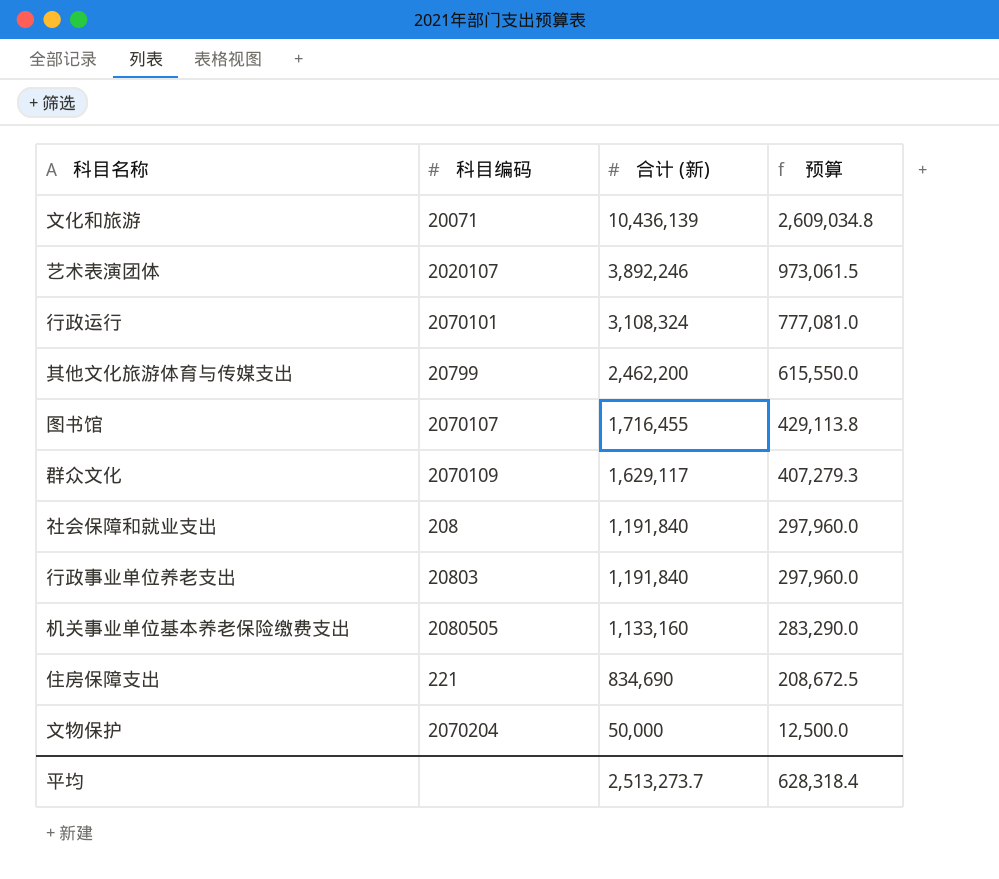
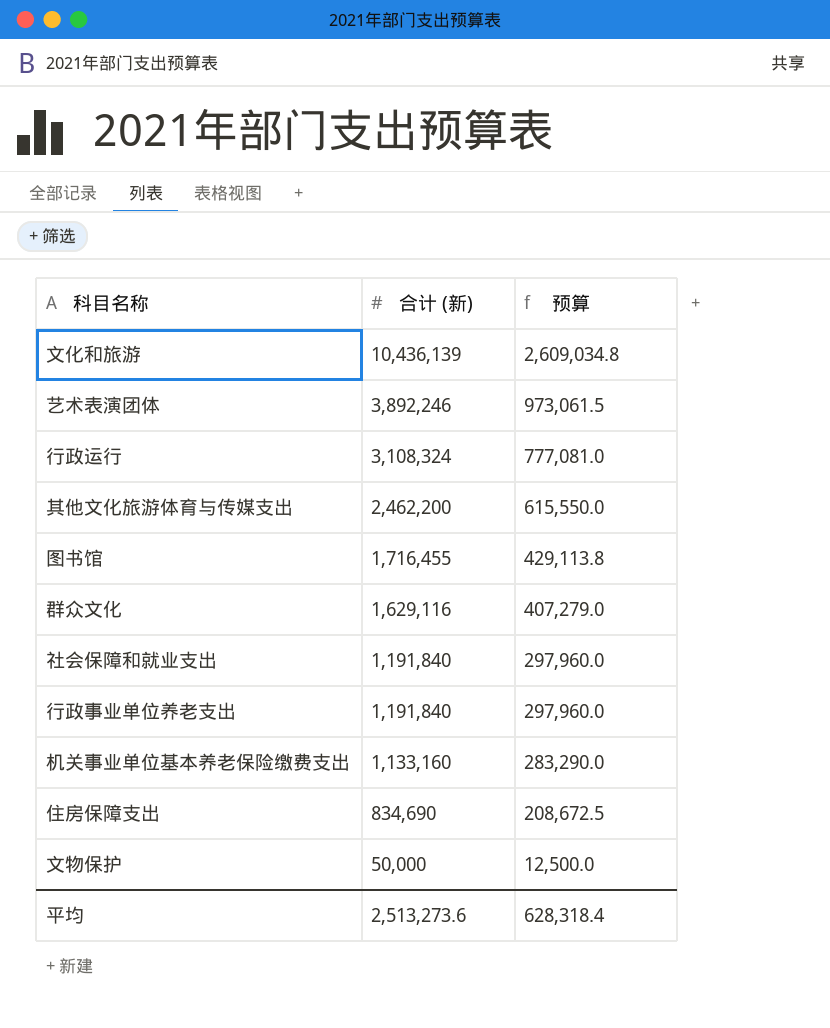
column 科目编码 | position: 2 -> none
群众文化 | 合计 (新): 1,629,117 -> 1,629,116
群众文化 | 预算: 407,279.3 -> 407,279.0
平均 | 合计 (新): 2,513,273.7 -> 2,513,273.6

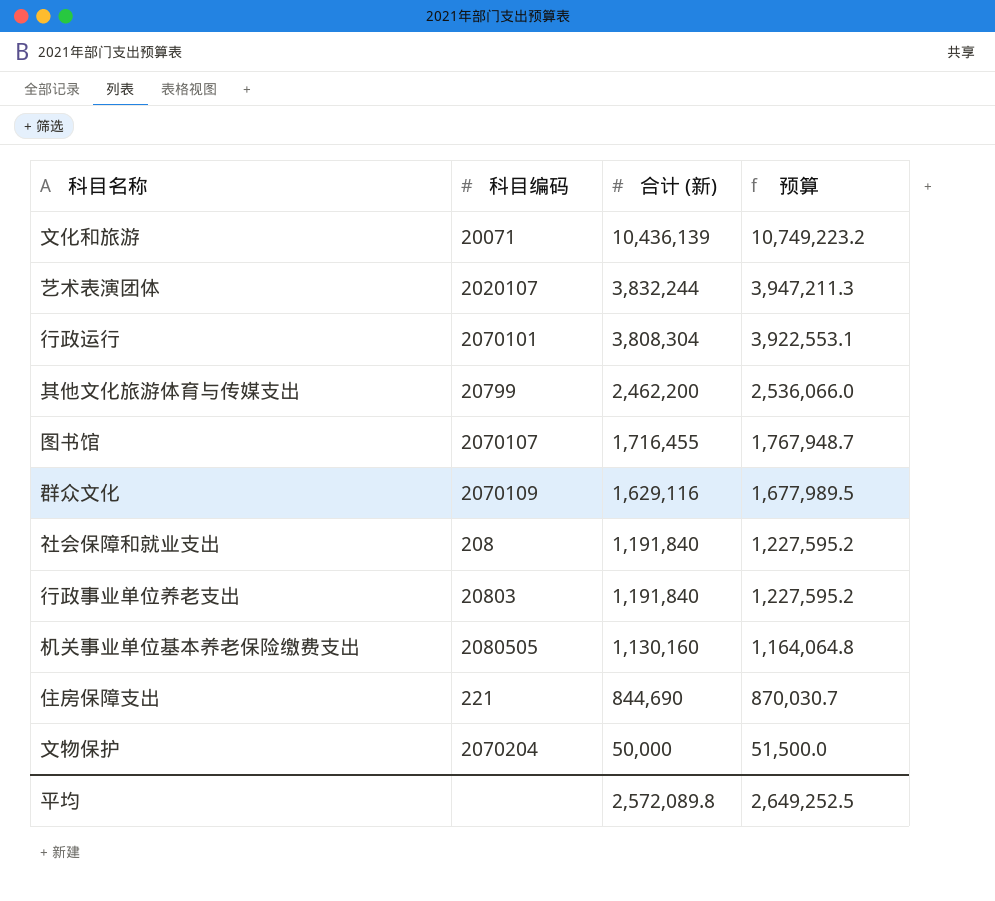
column 科目编码 | position: none -> 2
column 预算 | formula: [合计 (新)] * 0.25 -> [合计 (新)] * 1.03
艺术表演团体 | 合计 (新): 3,892,246 -> 3,832,244
行政运行 | 合计 (新): 3,108,324 -> 3,808,304
机关事业单位基本养老保险缴费支出 | 合计 (新): 1,133,160 -> 1,130,160
住房保障支出 | 合计 (新): 834,690 -> 844,690
平均 | 合计 (新): 2,513,273.6 -> 2,572,089.8
平均 | 预算: 628,318.4 -> 2,649,252.5

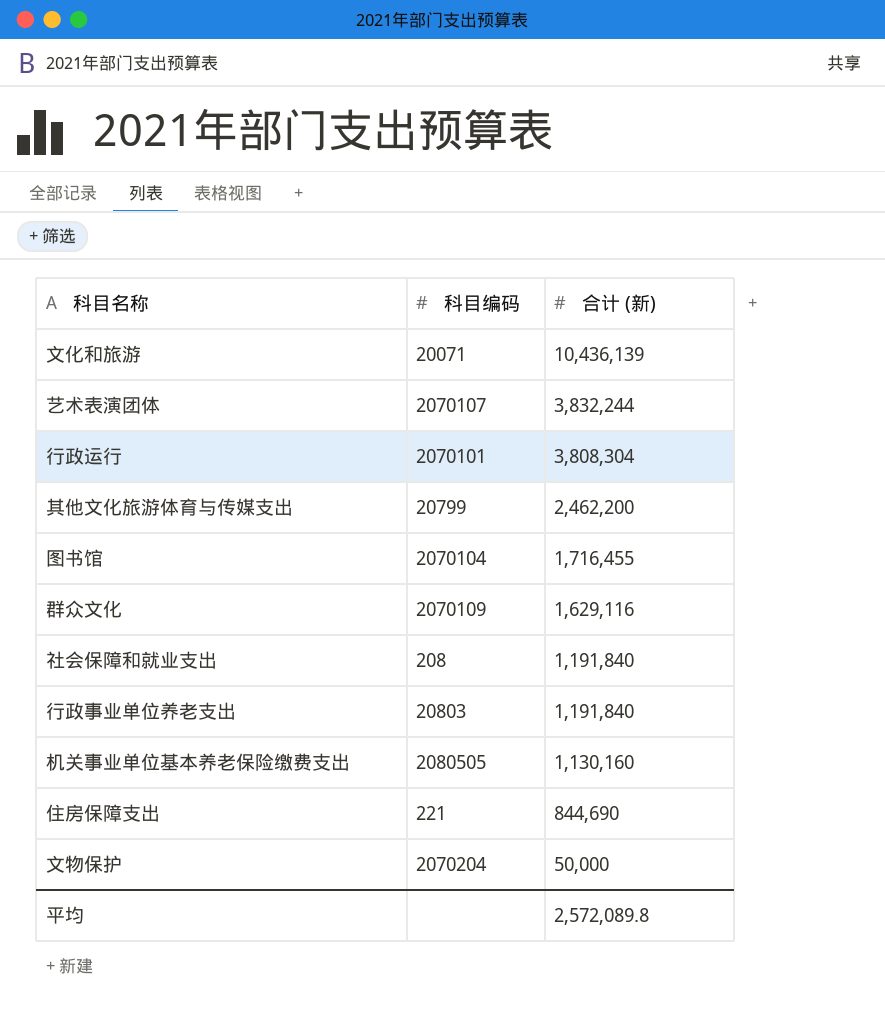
column 预算 | formula: [合计 (新)] * 1.03 -> none
艺术表演团体 | 科目编码: 2020107 -> 2070107
图书馆 | 科目编码: 2070107 -> 2070104

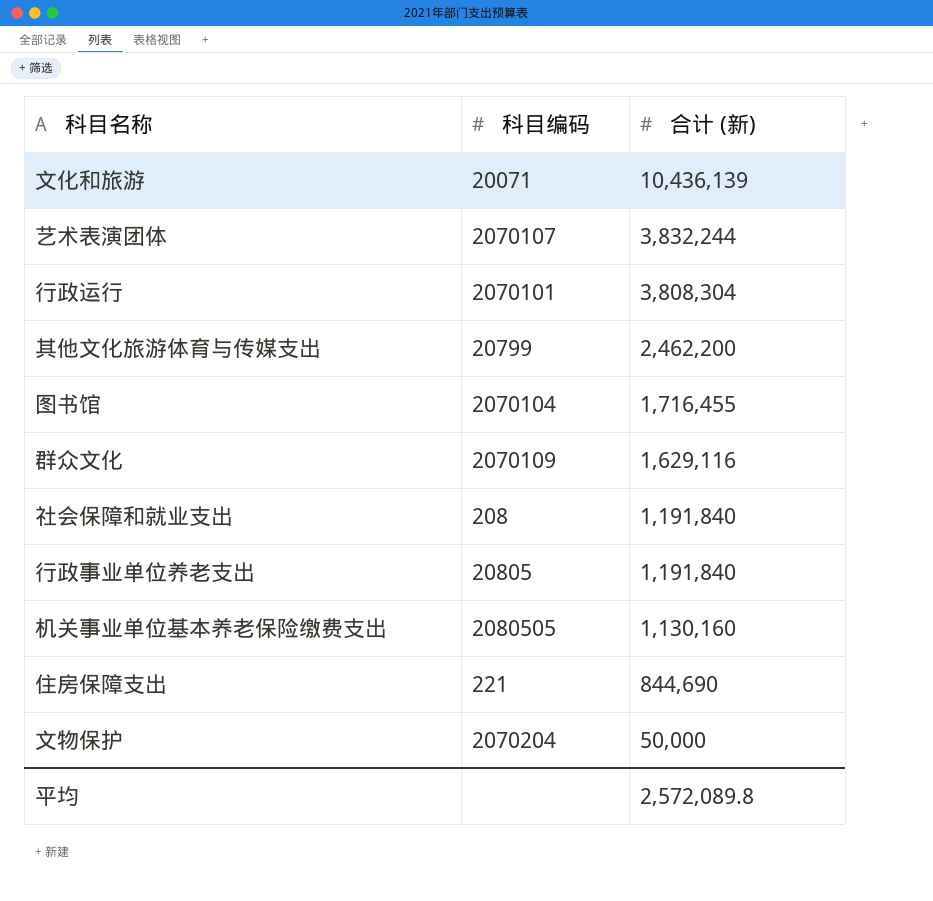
行政事业单位养老支出 | 科目编码: 20803 -> 20805

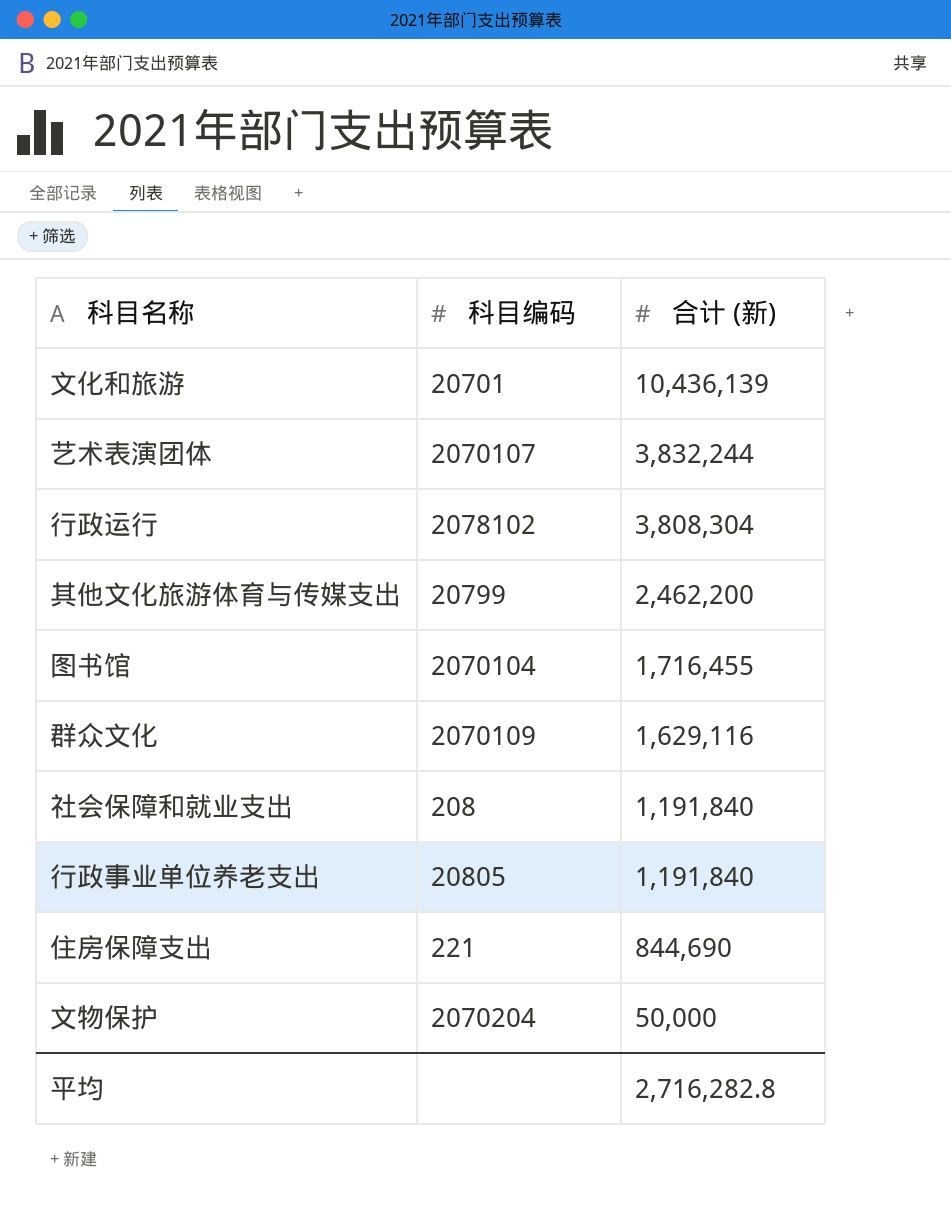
row 机关事业单位基本养老保险缴费支出: 2080505 | 1,130,160 -> none
文化和旅游 | 科目编码: 20071 -> 20701
行政运行 | 科目编码: 2070101 -> 2078102
平均 | 合计 (新): 2,572,089.8 -> 2,716,282.8

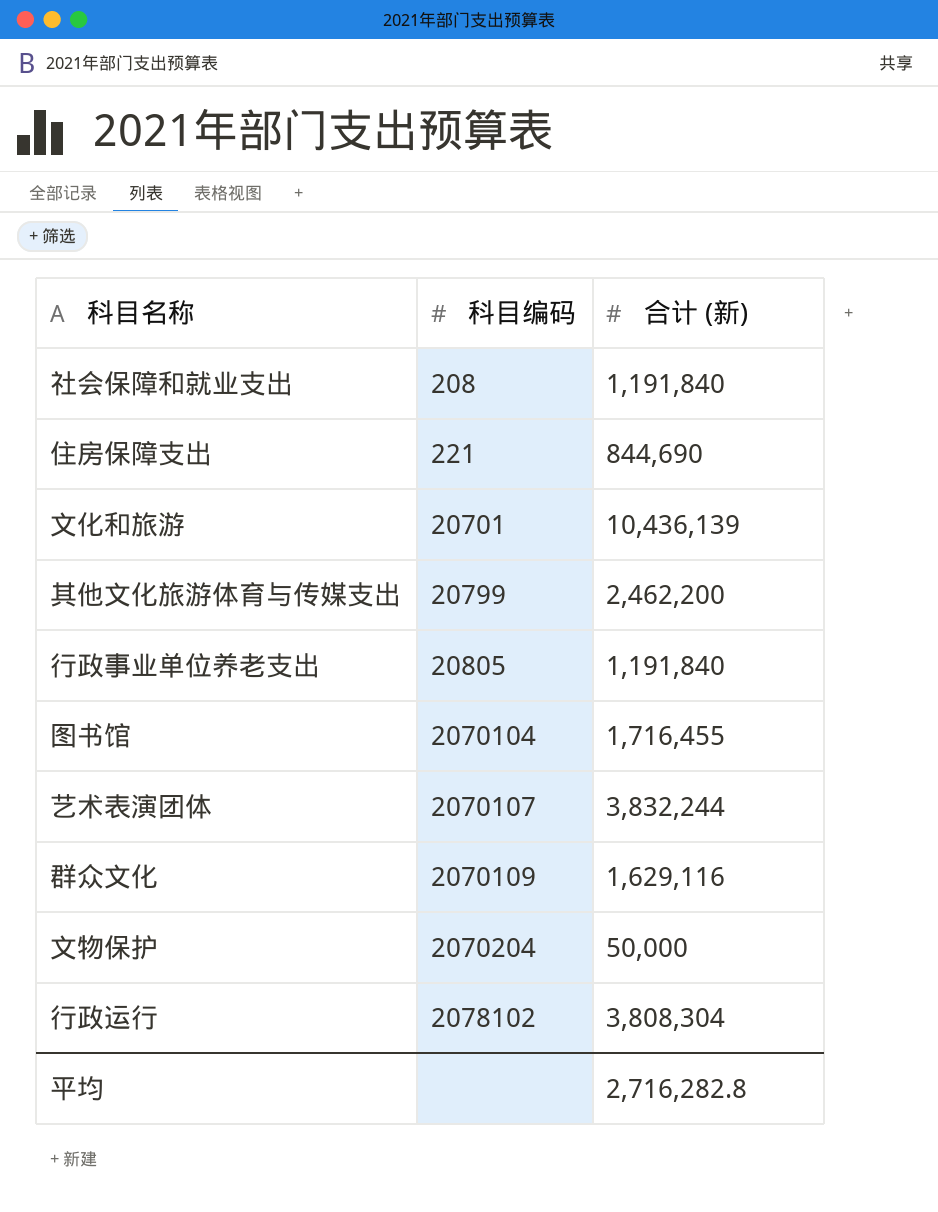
row order: 合计 (新) descending -> 科目编码 ascending

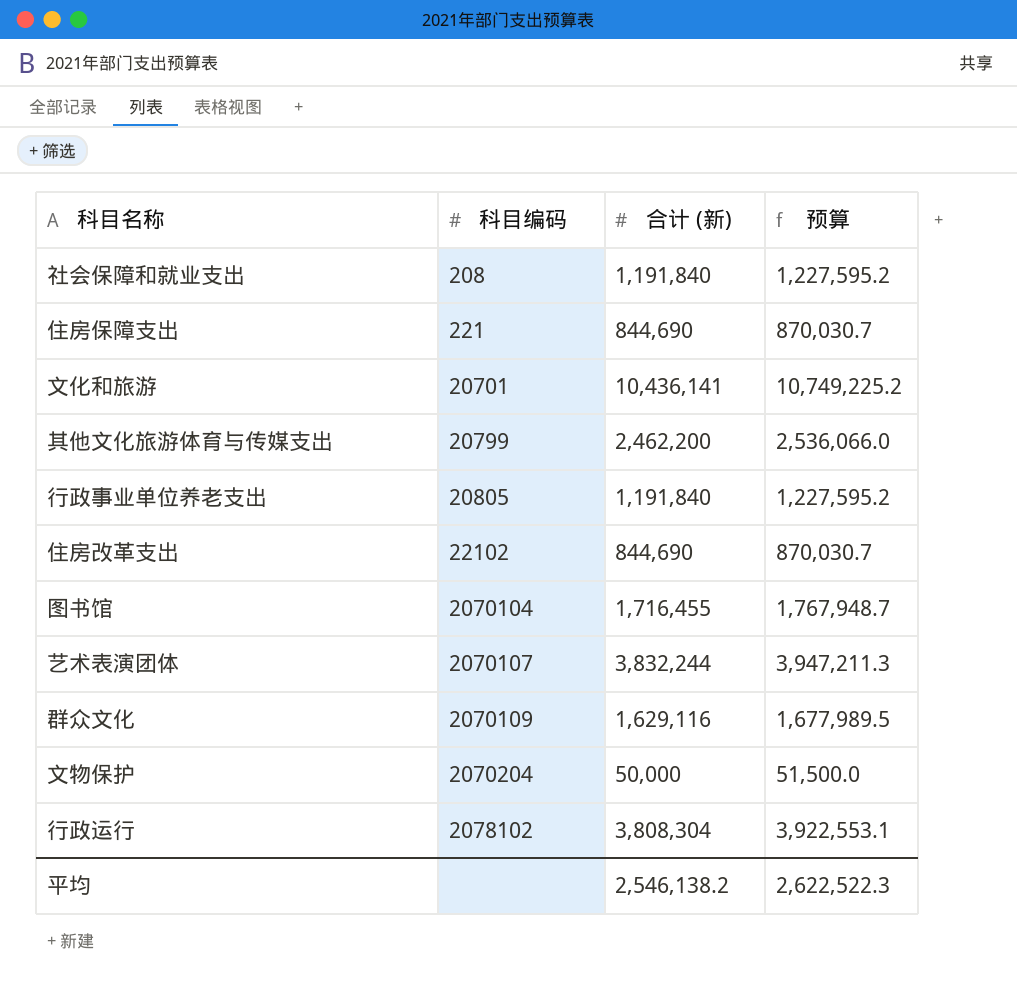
column 预算 | formula: none -> [合计 (新)] * 1.03
文化和旅游 | 合计 (新): 10,436,139 -> 10,436,141
row 住房改革支出: none -> 22102 | 844,690 | 870,030.7
平均 | 合计 (新): 2,716,282.8 -> 2,546,138.2

